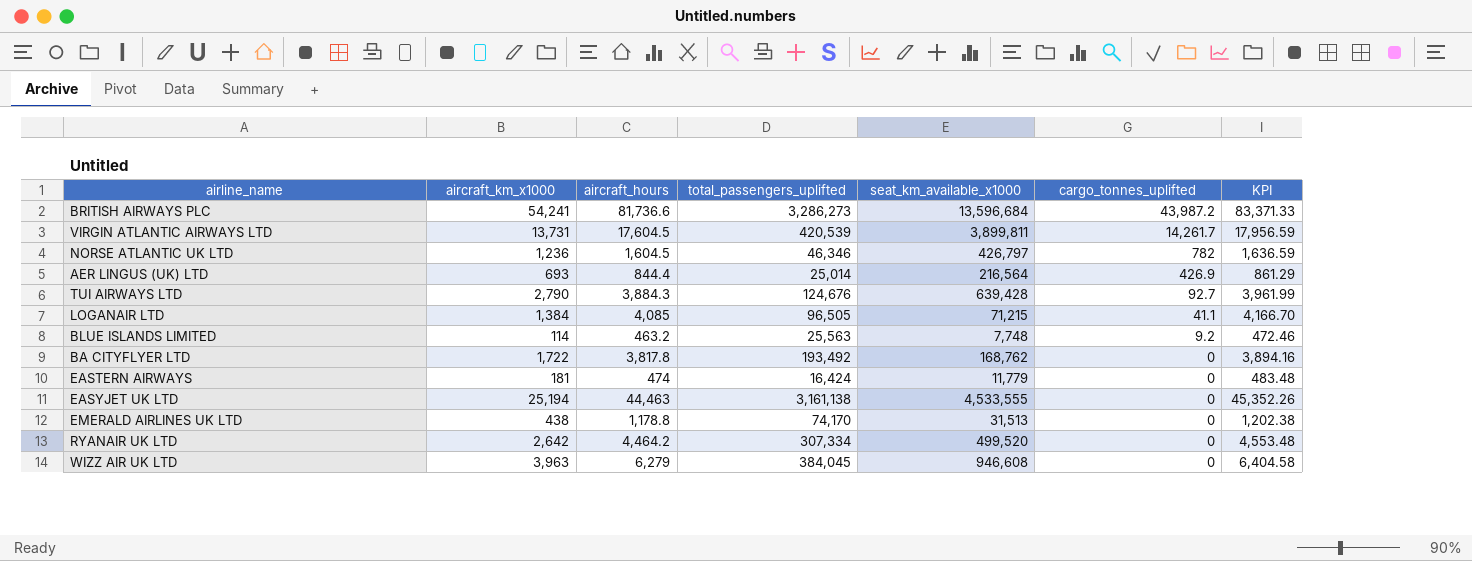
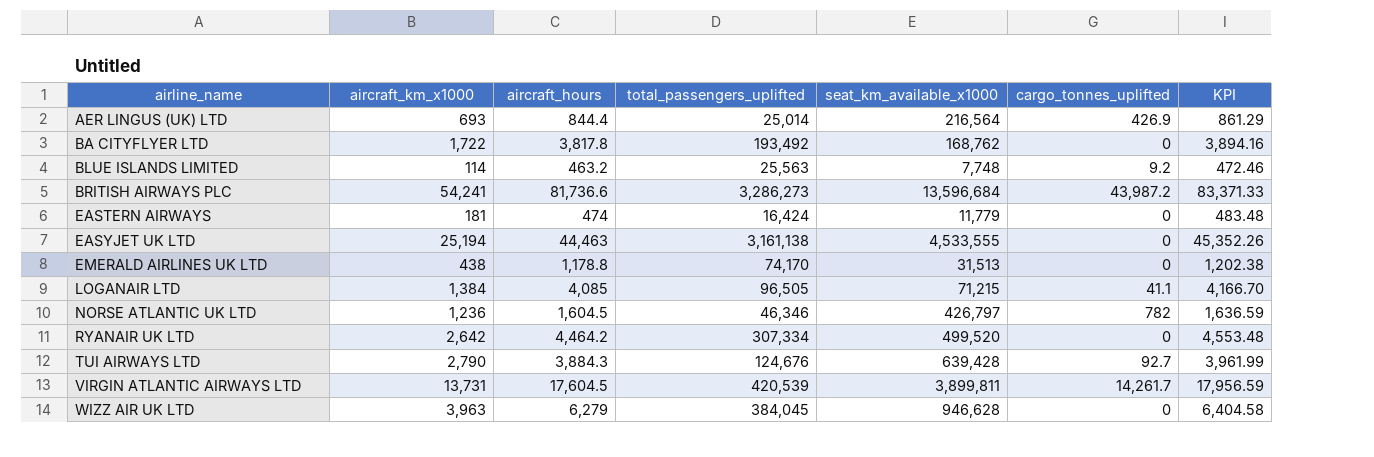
row order: cargo_tonnes_uplifted descending -> airline_name ascending
WIZZ AIR UK LTD | seat_km_available_x1000: 946,608 -> 946,628

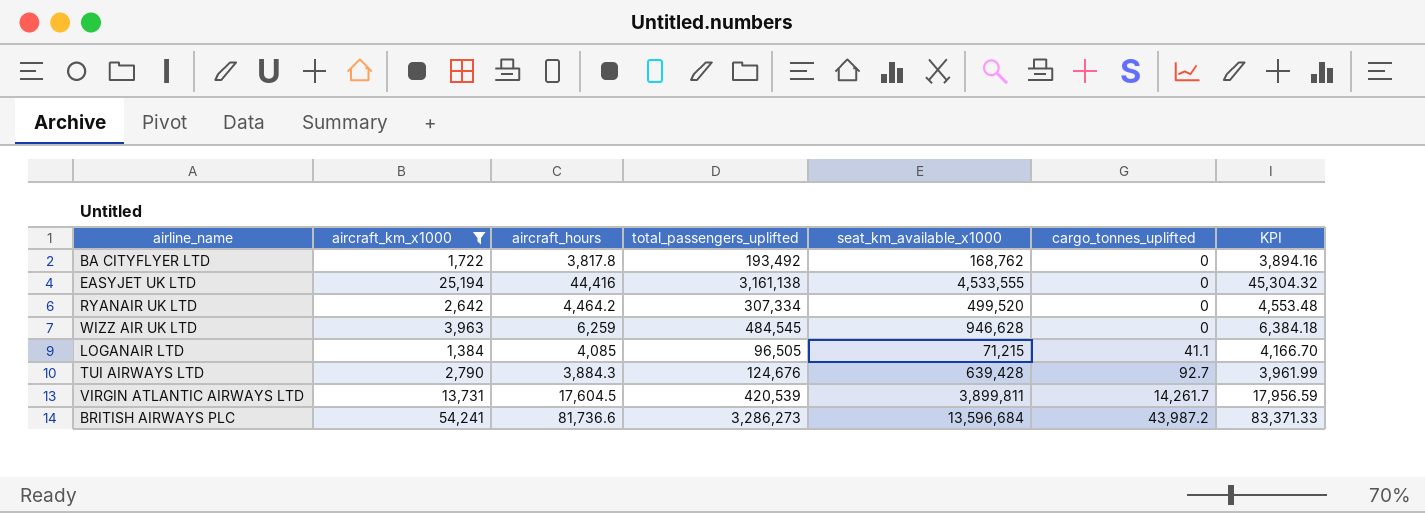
filter: none -> aircraft_km_x1000 >= 1,384
row order: airline_name ascending -> cargo_tonnes_uplifted ascending
EASYJET UK LTD | aircraft_hours: 44,463 -> 44,416
EASYJET UK LTD | KPI: 45,352.26 -> 45,304.32
WIZZ AIR UK LTD | aircraft_hours: 6,279 -> 6,259
WIZZ AIR UK LTD | total_passengers_uplifted: 384,045 -> 484,545
WIZZ AIR UK LTD | KPI: 6,404.58 -> 6,384.18

